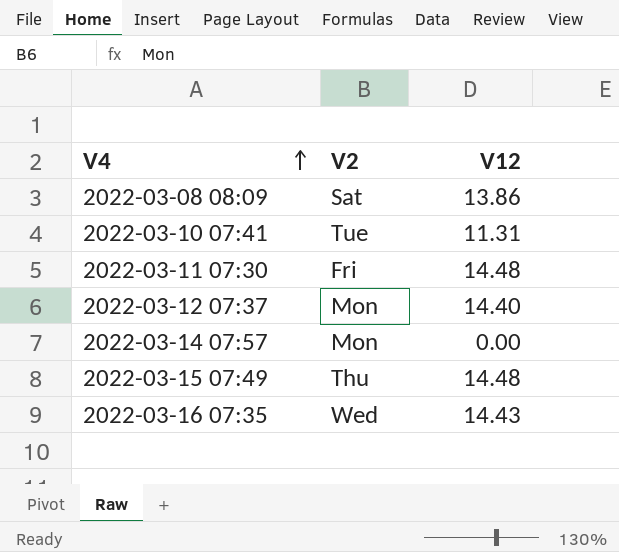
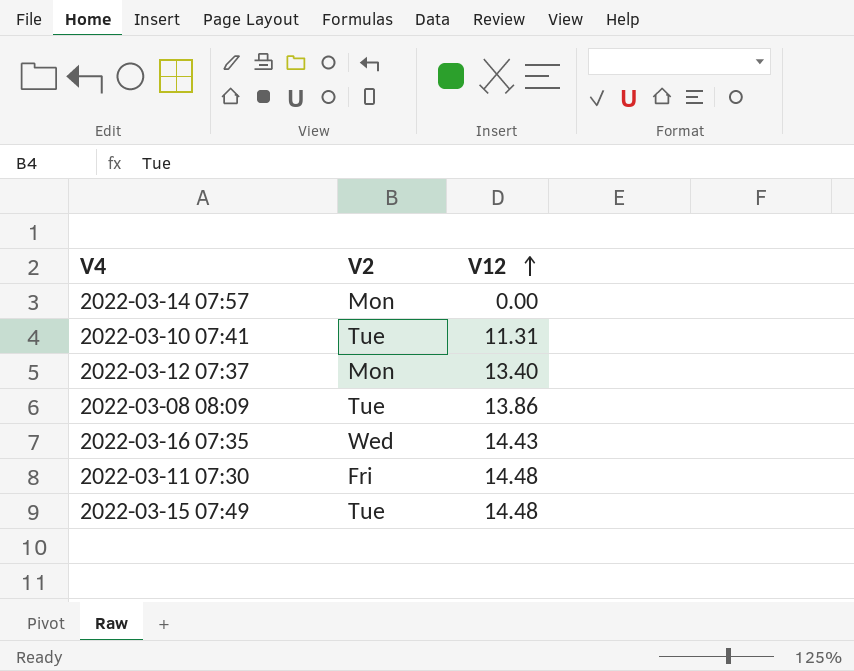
row order: V4 ascending -> V12 ascending
2022-03-12 07:37 | V12: 14.40 -> 13.40
2022-03-08 08:09 | V2: Sat -> Tue
2022-03-15 07:49 | V2: Thu -> Tue

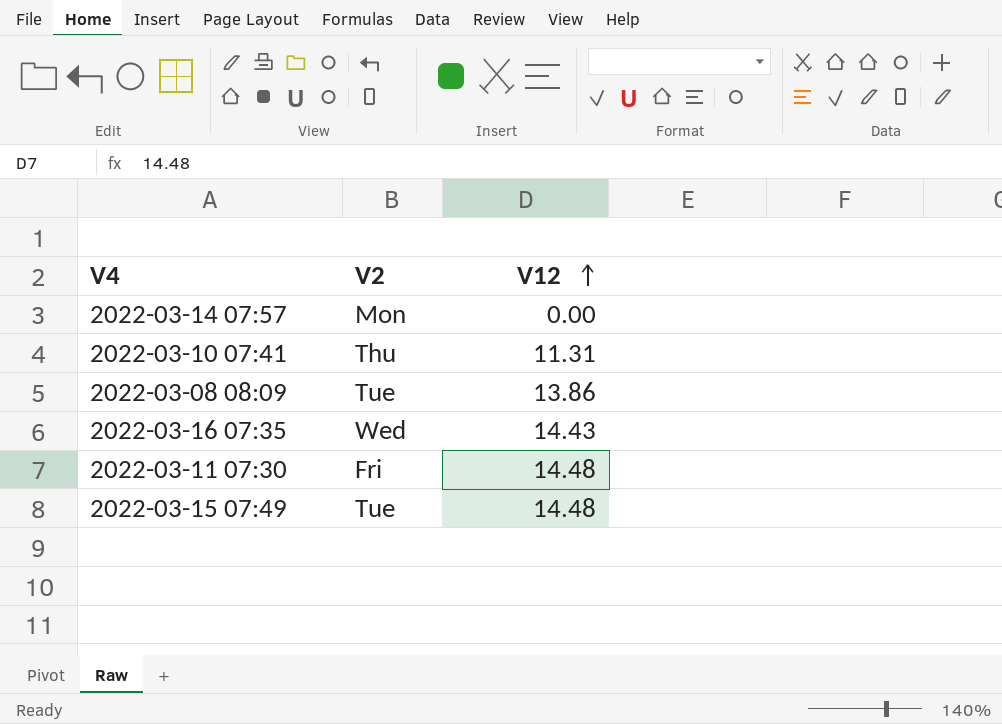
row 2022-03-12 07:37: Mon | 13.40 -> none
2022-03-10 07:41 | V2: Tue -> Thu

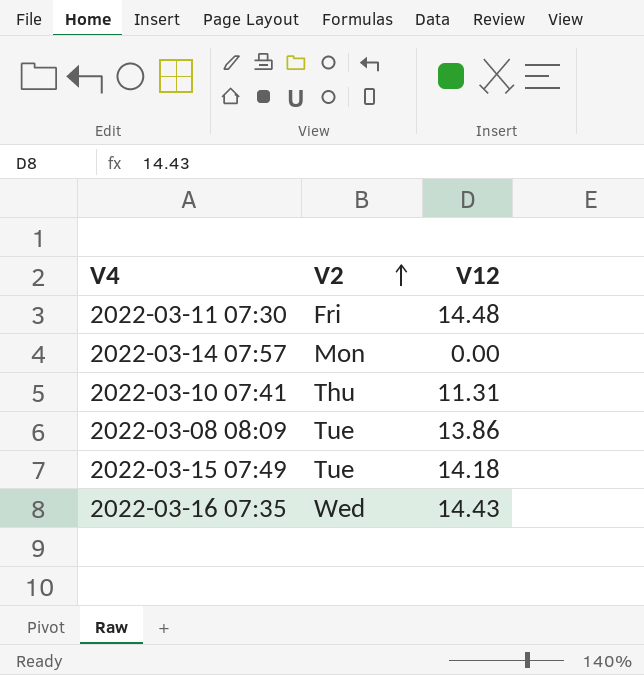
row order: V12 ascending -> V2 ascending
2022-03-15 07:49 | V12: 14.48 -> 14.18

